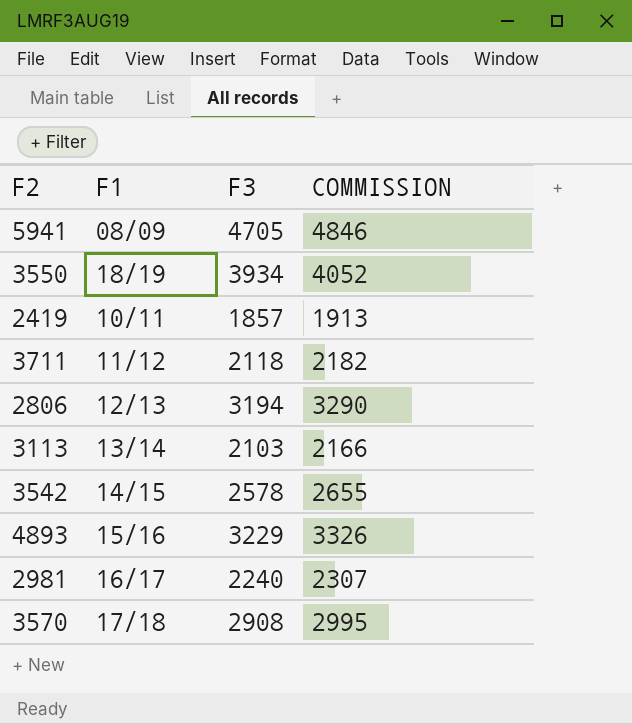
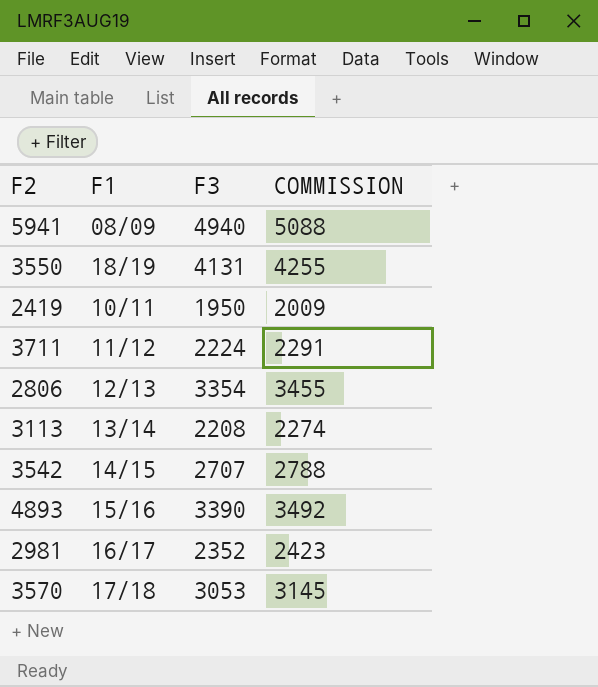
5941 | F3: 4705 -> 4940
5941 | COMMISSION: 4846 -> 5088
3550 | F3: 3934 -> 4131
3550 | COMMISSION: 4052 -> 4255
2419 | F3: 1857 -> 1950
2419 | COMMISSION: 1913 -> 2009
3711 | F3: 2118 -> 2224
3711 | COMMISSION: 2182 -> 2291
2806 | F3: 3194 -> 3354
2806 | COMMISSION: 3290 -> 3455
3113 | F3: 2103 -> 2208
3113 | COMMISSION: 2166 -> 2274
3542 | F3: 2578 -> 2707
3542 | COMMISSION: 2655 -> 2788
4893 | F3: 3229 -> 3390
4893 | COMMISSION: 3326 -> 3492
2981 | F3: 2240 -> 2352
2981 | COMMISSION: 2307 -> 2423
3570 | F3: 2908 -> 3053
3570 | COMMISSION: 2995 -> 3145

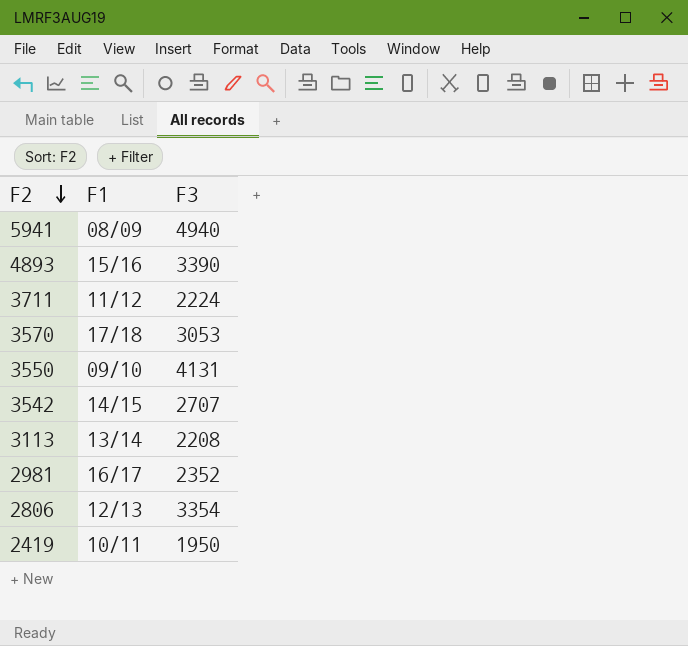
row order: none -> F2 descending
column COMMISSION | formula: [F3] * 1.03 -> none
3550 | F1: 18/19 -> 09/10

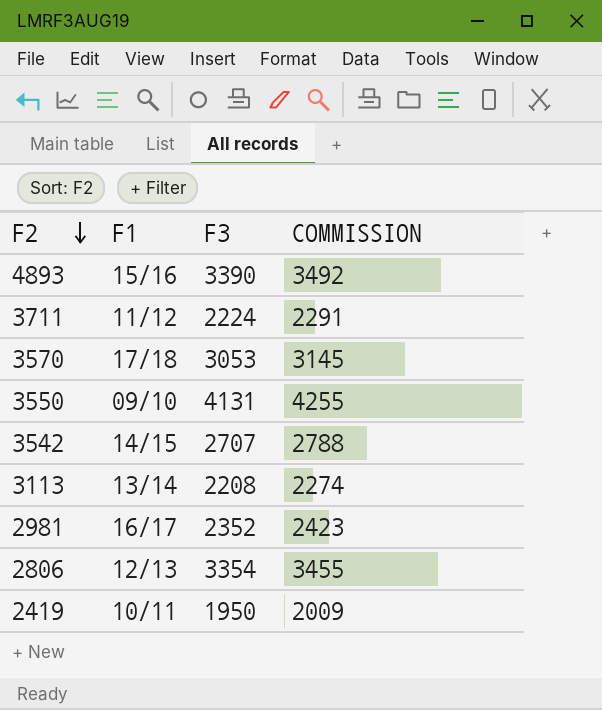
column COMMISSION | formula: none -> [F3] * 1.03
row 5941: 08/09 | 4940 -> none

